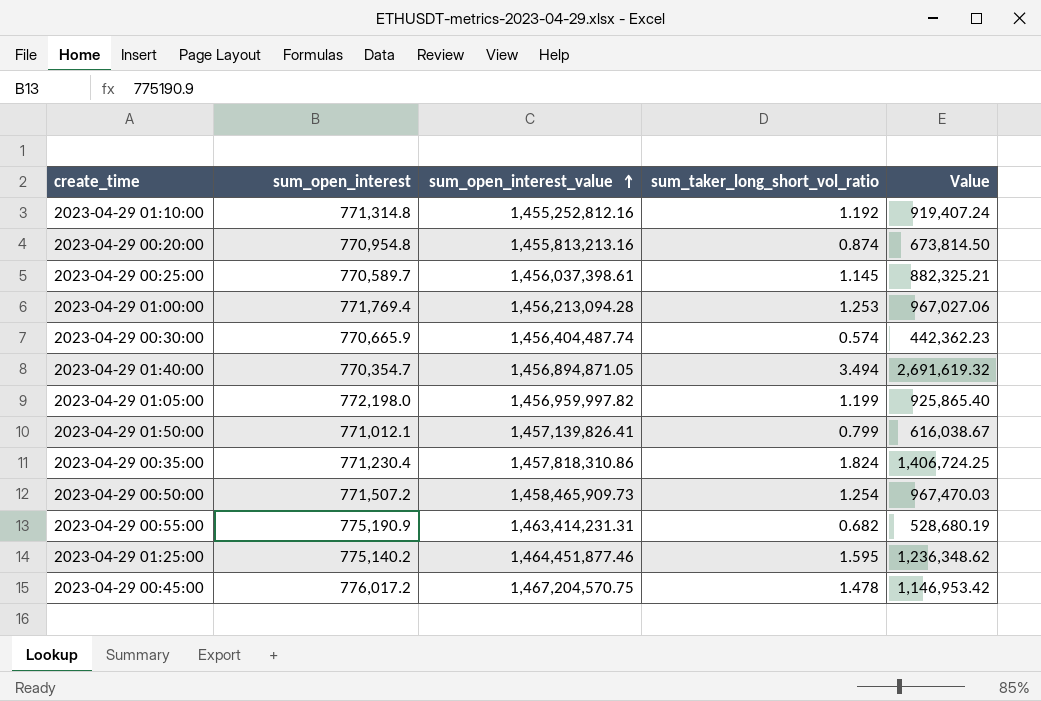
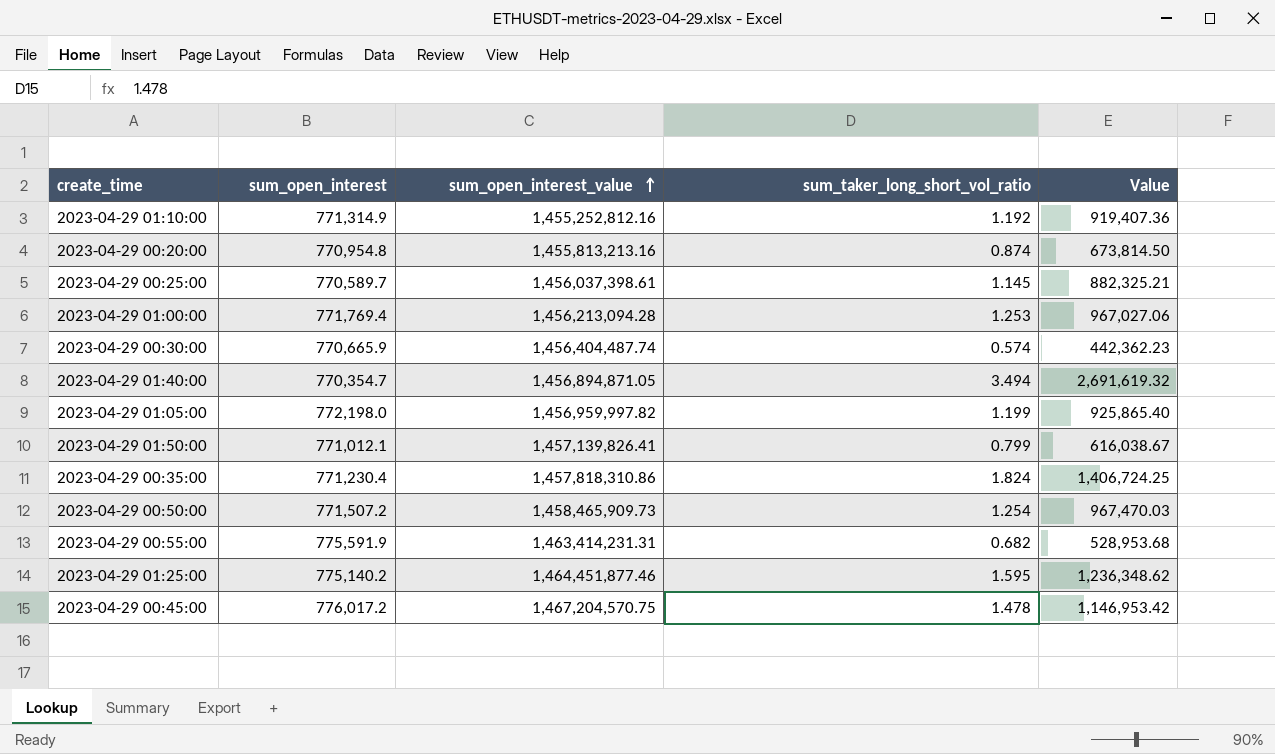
2023-04-29 01:10:00 | sum_open_interest: 771,314.8 -> 771,314.9
2023-04-29 01:10:00 | Value: 919,407.24 -> 919,407.36
2023-04-29 00:55:00 | sum_open_interest: 775,190.9 -> 775,591.9
2023-04-29 00:55:00 | Value: 528,680.19 -> 528,953.68

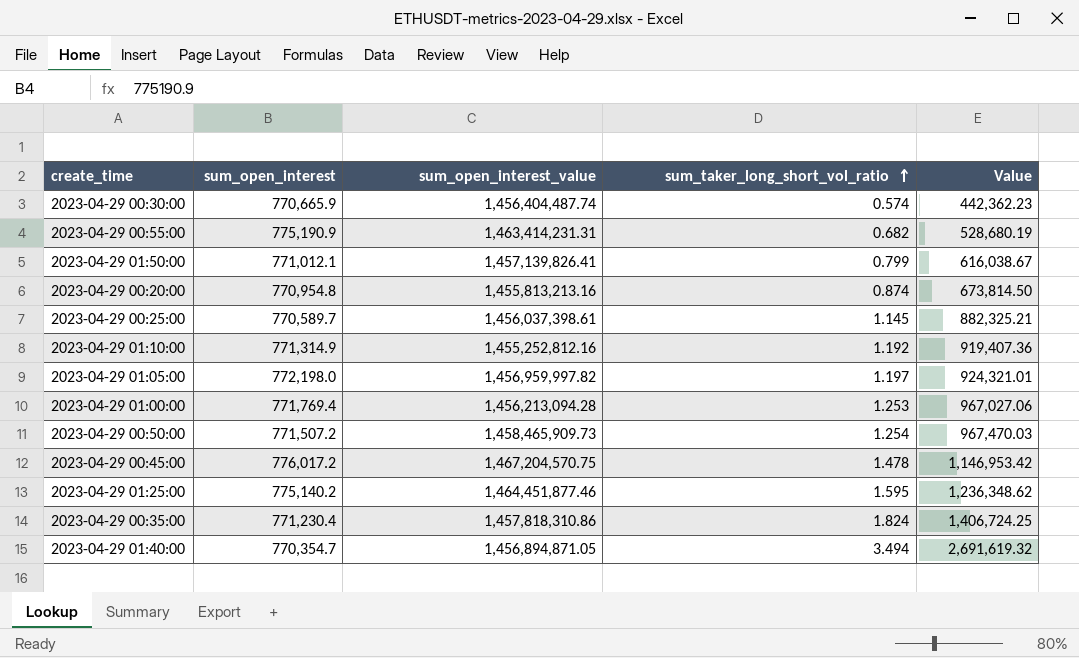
row order: sum_open_interest_value ascending -> sum_taker_long_short_vol_ratio ascending
2023-04-29 00:55:00 | sum_open_interest: 775,591.9 -> 775,190.9
2023-04-29 00:55:00 | Value: 528,953.68 -> 528,680.19
2023-04-29 01:05:00 | sum_taker_long_short_vol_ratio: 1.199 -> 1.197
2023-04-29 01:05:00 | Value: 925,865.40 -> 924,321.01

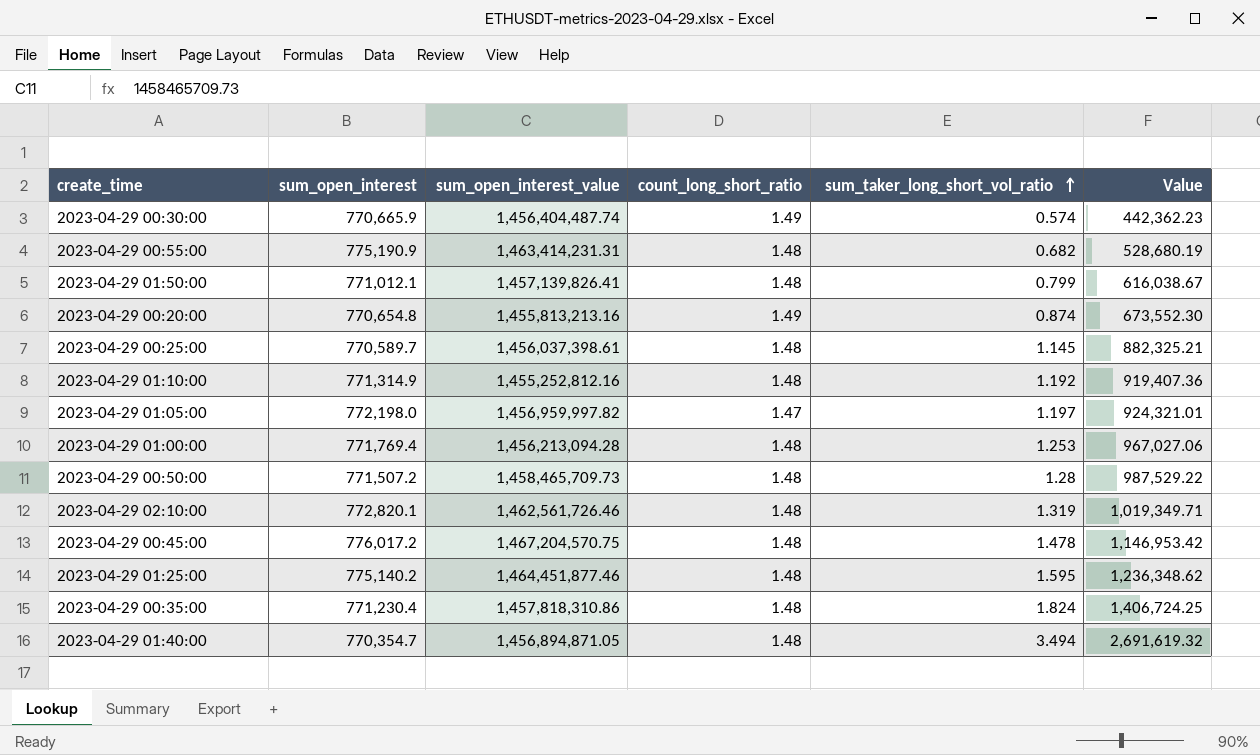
column count_long_short_ratio | position: none -> 4
2023-04-29 00:20:00 | sum_open_interest: 770,954.8 -> 770,654.8
2023-04-29 00:20:00 | Value: 673,814.50 -> 673,552.30
2023-04-29 00:50:00 | sum_open_interest_value: 1,458,465,909.73 -> 1,458,465,709.73
2023-04-29 00:50:00 | sum_taker_long_short_vol_ratio: 1.254 -> 1.28
2023-04-29 00:50:00 | Value: 967,470.03 -> 987,529.22
row 2023-04-29 02:10:00: none -> 772,820.1 | 1,462,561,726.46 | 1.48 | 1.319 | 1,019,349.71

